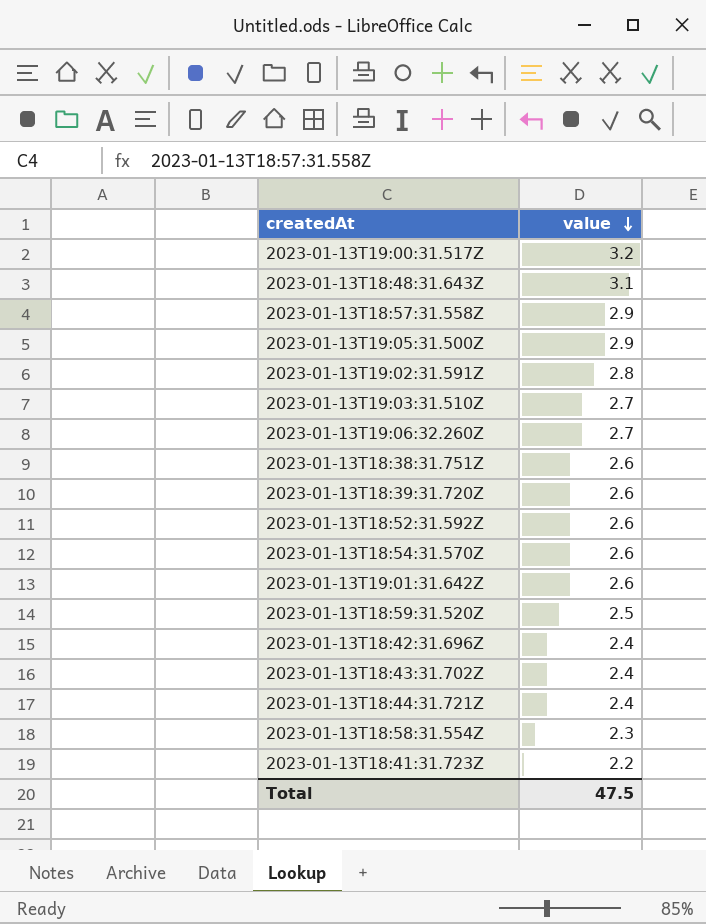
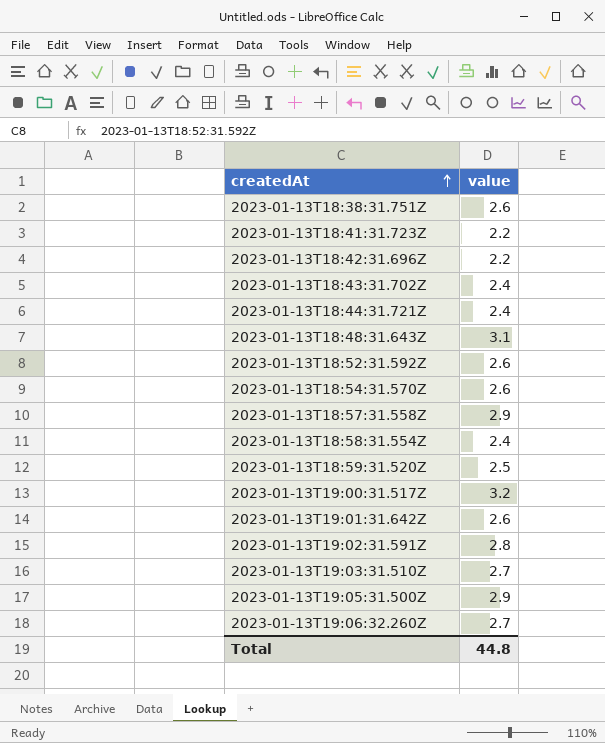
row order: value descending -> createdAt ascending
row 2023-01-13T18:39:31.720Z: 2.6 -> none
2023-01-13T18:42:31.696Z | value: 2.4 -> 2.2
2023-01-13T18:58:31.554Z | value: 2.3 -> 2.4
Total | value: 47.5 -> 44.8

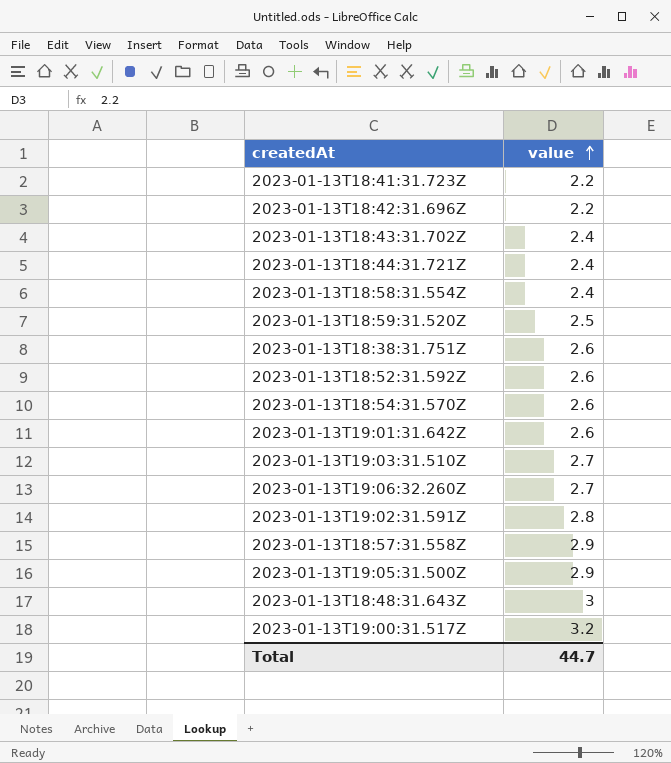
row order: createdAt ascending -> value ascending
2023-01-13T18:48:31.643Z | value: 3.1 -> 3
Total | value: 44.8 -> 44.7

